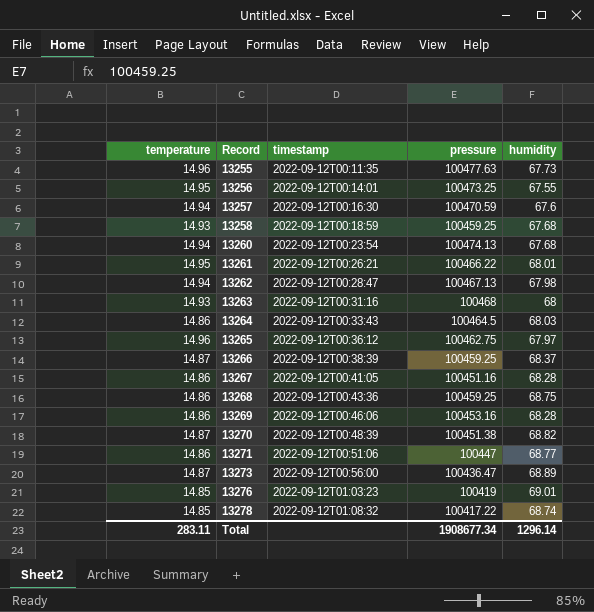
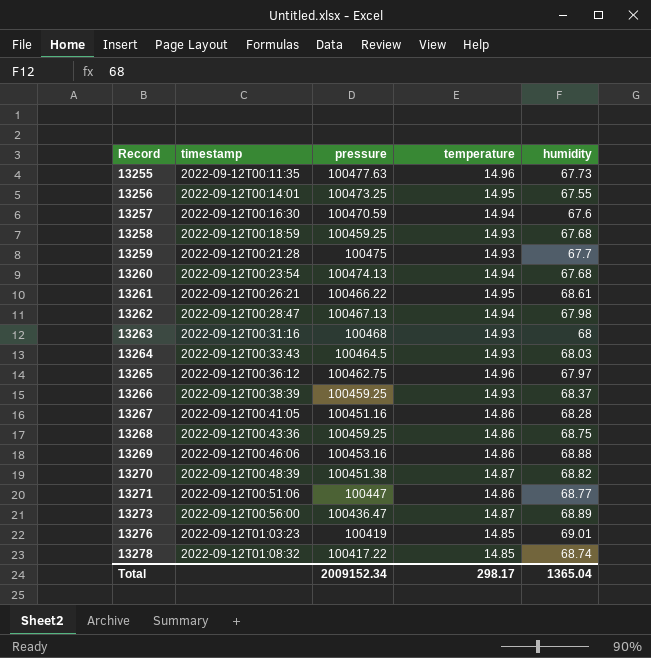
column temperature | position: 1 -> 4
row 13259: none -> 2022-09-12T00:21:28 | 100475 | 14.93 | 67.7
13261 | humidity: 68.01 -> 68.61
13264 | temperature: 14.86 -> 14.93
13266 | temperature: 14.87 -> 14.93
13269 | humidity: 68.28 -> 68.88
Total | pressure: 1908677.34 -> 2009152.34
Total | temperature: 283.11 -> 298.17
Total | humidity: 1296.14 -> 1365.04

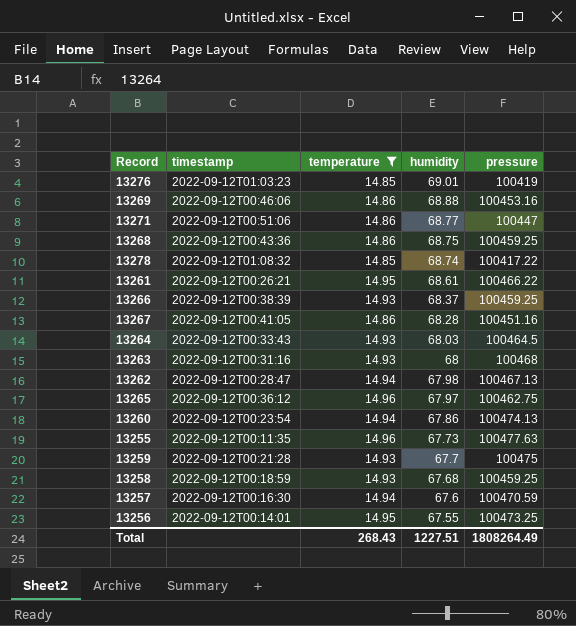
filter: none -> temperature != 14.87
row order: Record ascending -> humidity descending
column pressure | position: 3 -> 5
13260 | humidity: 67.68 -> 67.86
Total | temperature: 298.17 -> 268.43
Total | humidity: 1365.04 -> 1227.51
Total | pressure: 2009152.34 -> 1808264.49

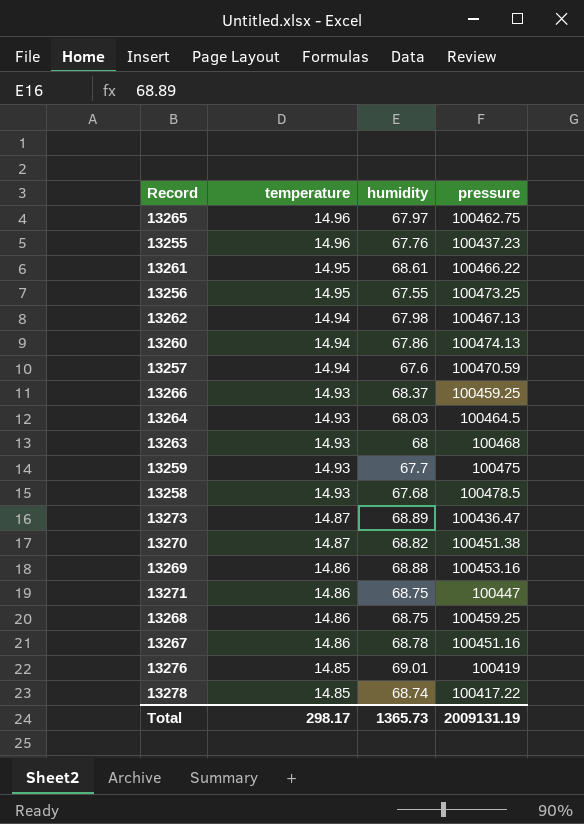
filter: temperature != 14.87 -> none
row order: humidity descending -> temperature descending
column timestamp | position: 2 -> none
13255 | humidity: 67.73 -> 67.76
13255 | pressure: 100477.63 -> 100437.23
13258 | pressure: 100459.25 -> 100478.5
13271 | humidity: 68.77 -> 68.75
13267 | humidity: 68.28 -> 68.78
Total | temperature: 268.43 -> 298.17
Total | humidity: 1227.51 -> 1365.73
Total | pressure: 1808264.49 -> 2009131.19

